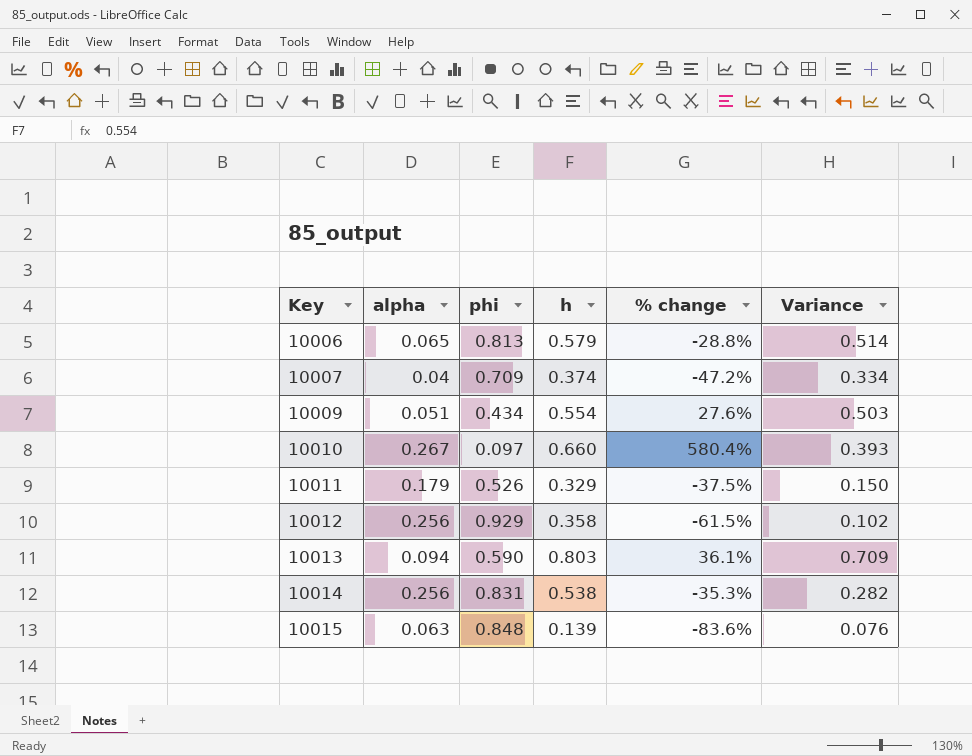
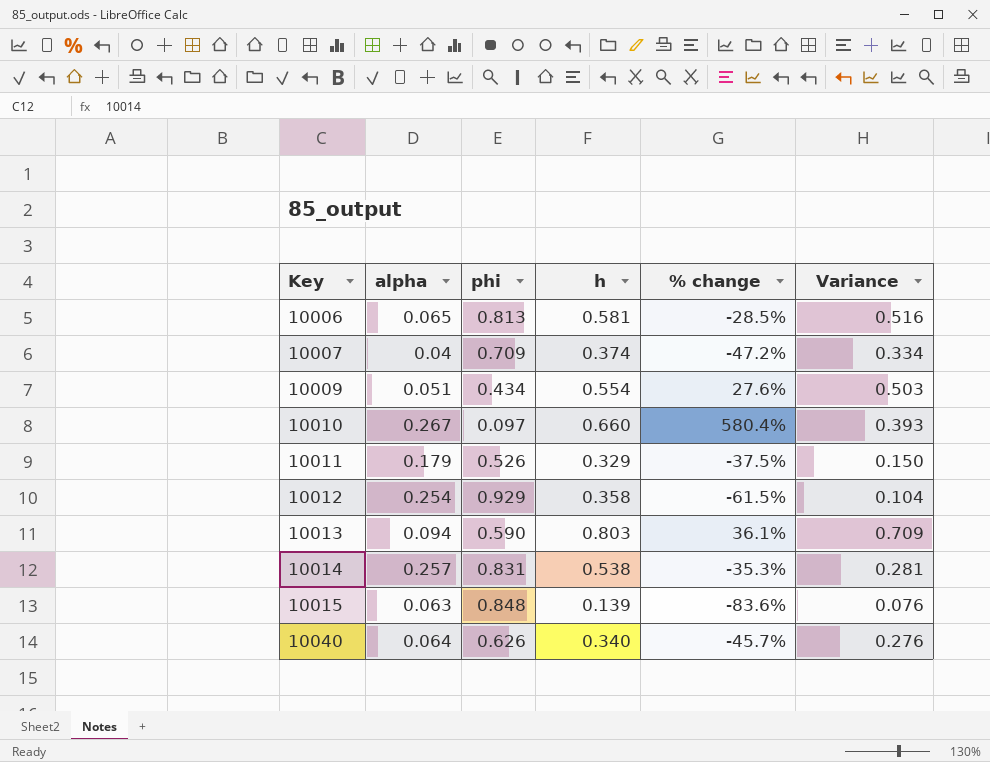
10006 | h: 0.579 -> 0.581
10006 | % change: -28.8% -> -28.5%
10006 | Variance: 0.514 -> 0.516
10012 | alpha: 0.256 -> 0.254
10012 | Variance: 0.102 -> 0.104
10014 | alpha: 0.256 -> 0.257
10014 | Variance: 0.282 -> 0.281
row 10040: none -> 0.064 | 0.626 | 0.340 | -45.7% | 0.276

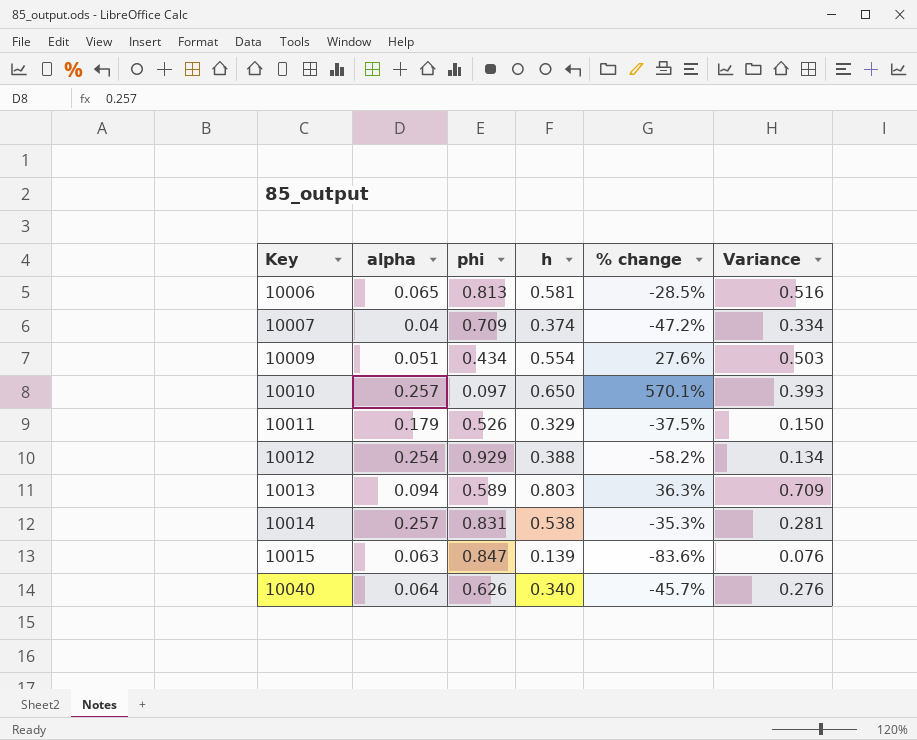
10010 | alpha: 0.267 -> 0.257
10010 | h: 0.660 -> 0.650
10010 | % change: 580.4% -> 570.1%
10012 | h: 0.358 -> 0.388
10012 | % change: -61.5% -> -58.2%
10012 | Variance: 0.104 -> 0.134
10013 | phi: 0.590 -> 0.589
10013 | % change: 36.1% -> 36.3%
10015 | phi: 0.848 -> 0.847

